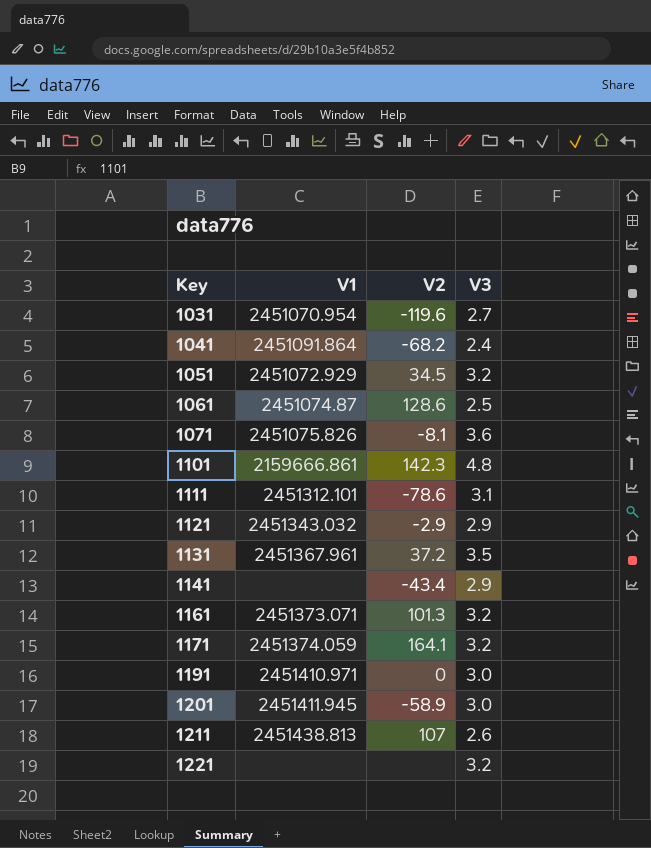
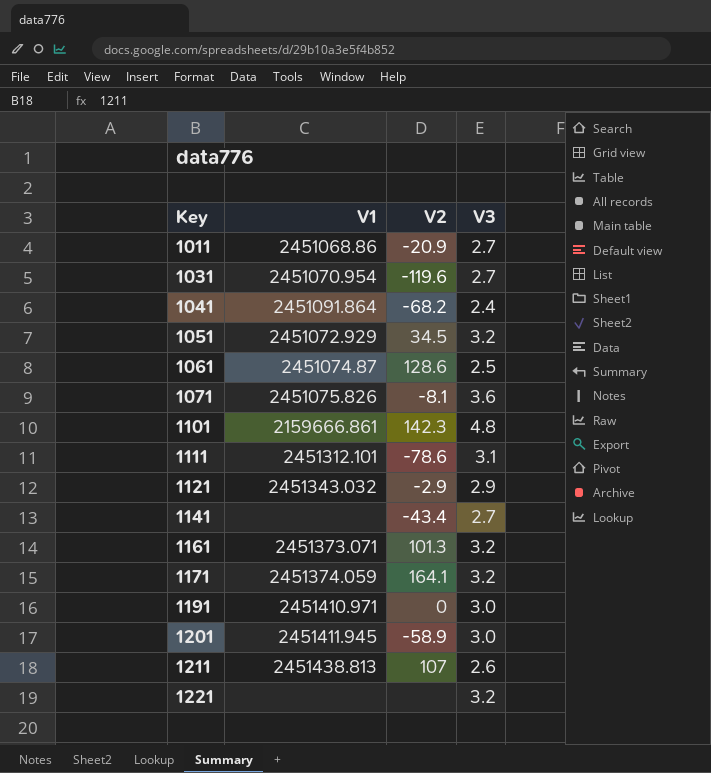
row 1131: 2451367.961 | 37.2 | 3.5 -> none
row 1011: none -> 2451068.86 | -20.9 | 2.7
1141 | V3: 2.9 -> 2.7

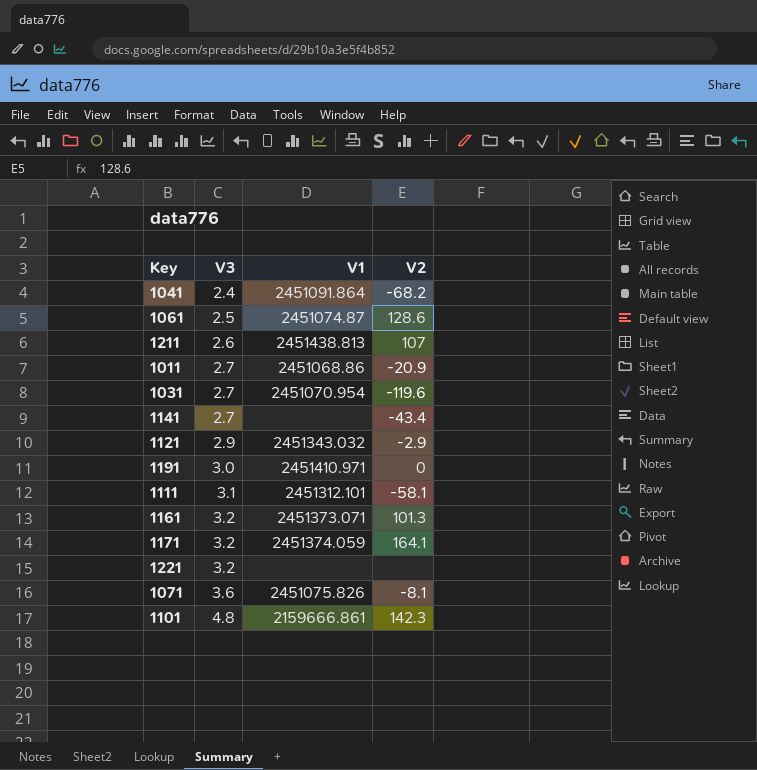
row order: Key ascending -> V3 ascending
column V3 | position: 4 -> 2
row 1051: 2451072.929 | 34.5 | 3.2 -> none
row 1201: 2451411.945 | -58.9 | 3.0 -> none
1111 | V2: -78.6 -> -58.1

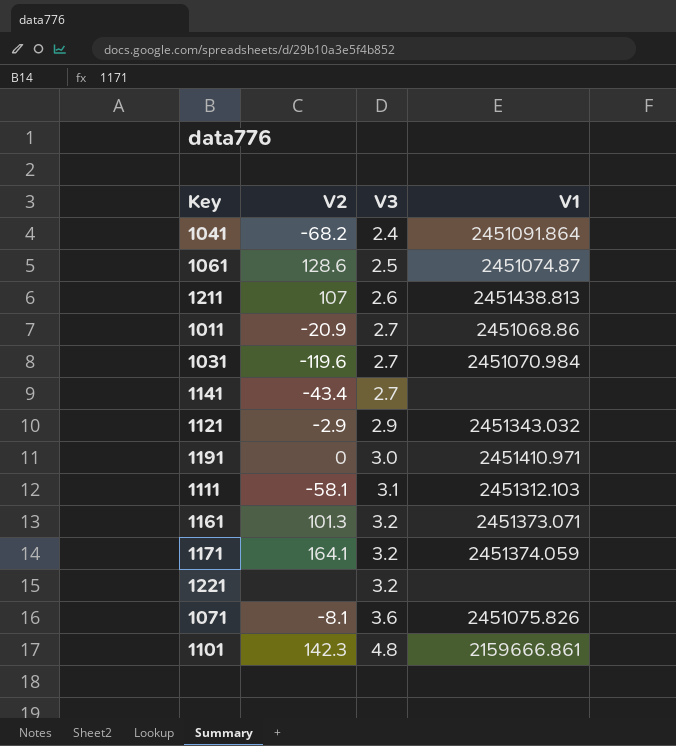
column V2 | position: 4 -> 2
1031 | V1: 2451070.954 -> 2451070.984
1111 | V1: 2451312.101 -> 2451312.103

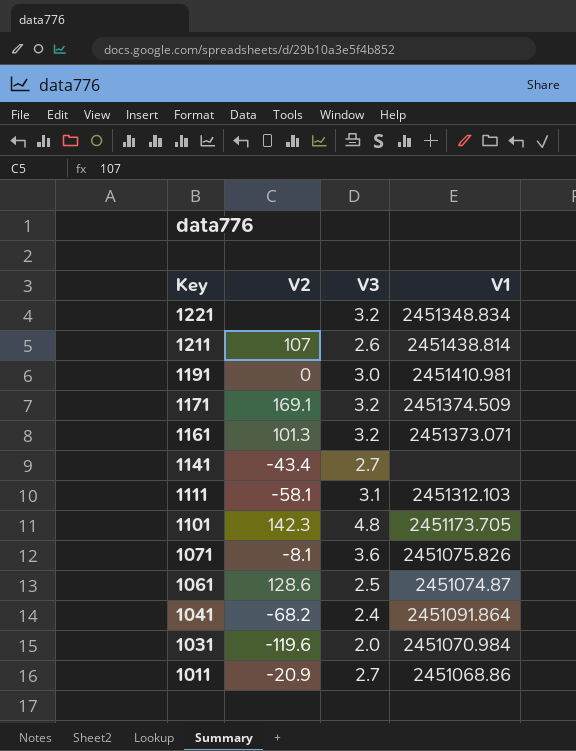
row order: V3 ascending -> Key descending
row 1121: -2.9 | 2.9 | 2451343.032 -> none
1221 | V1: none -> 2451348.834
1211 | V1: 2451438.813 -> 2451438.814
1191 | V1: 2451410.971 -> 2451410.981
1171 | V2: 164.1 -> 169.1
1171 | V1: 2451374.059 -> 2451374.509
1101 | V1: 2159666.861 -> 2451173.705
1031 | V3: 2.7 -> 2.0

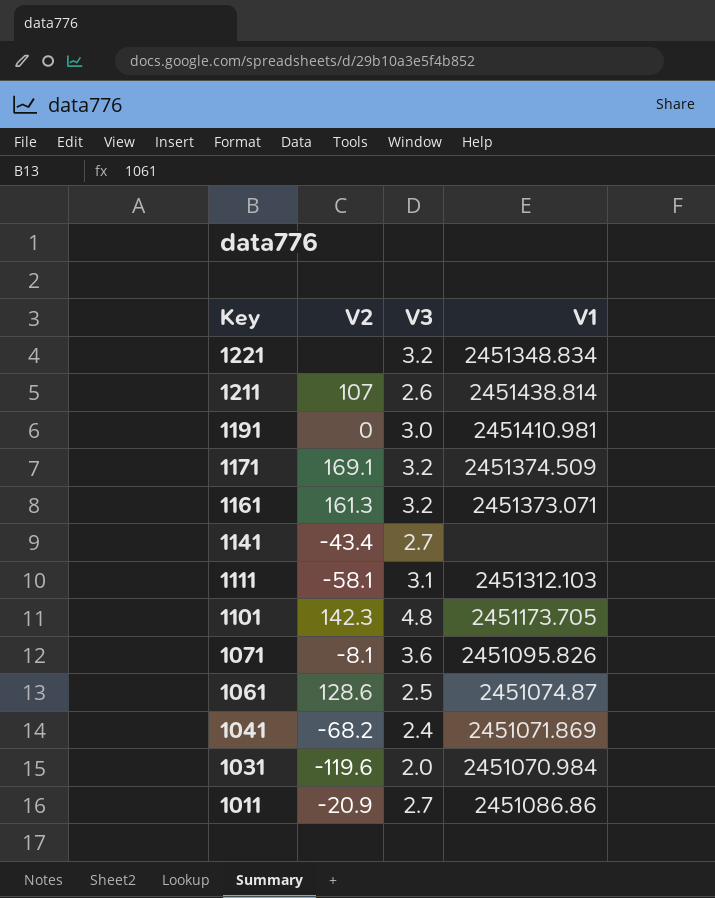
1161 | V2: 101.3 -> 161.3
1071 | V1: 2451075.826 -> 2451095.826
1041 | V1: 2451091.864 -> 2451071.869
1011 | V1: 2451068.86 -> 2451086.86

